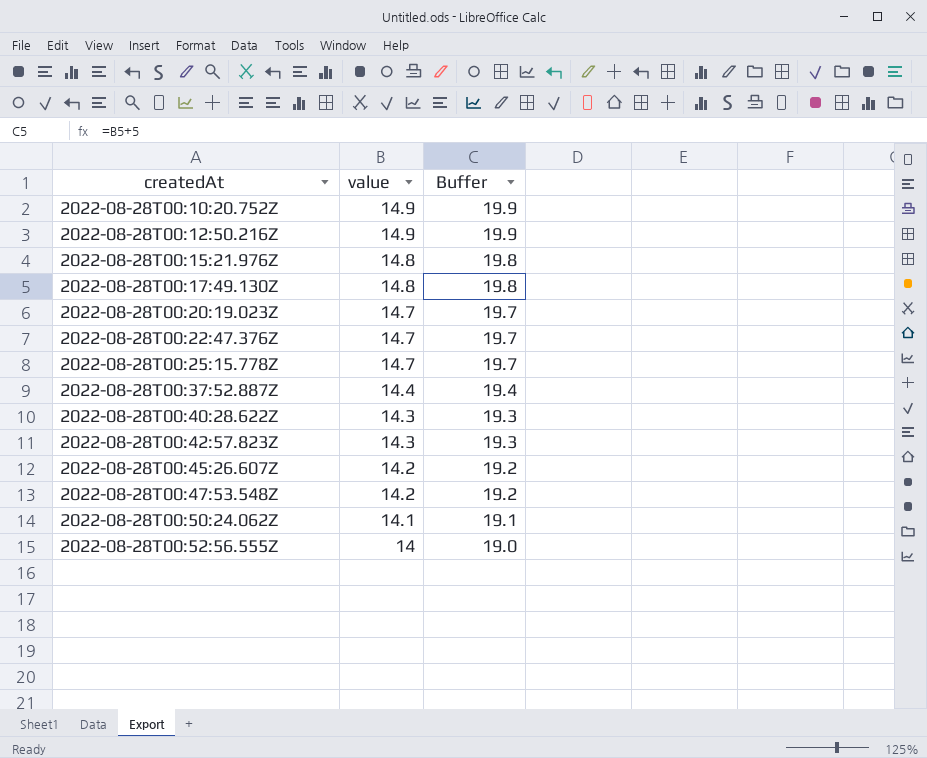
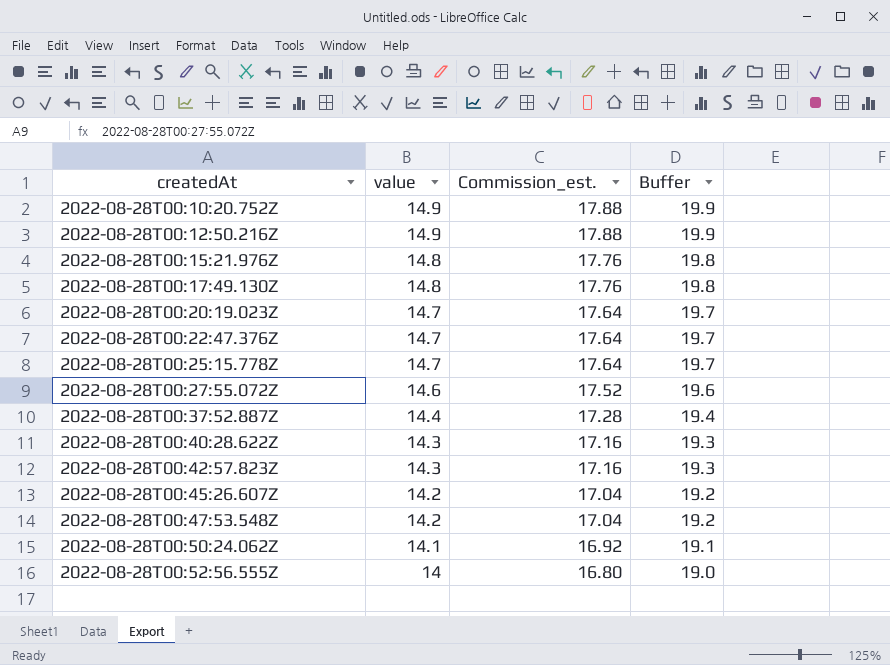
column Commission_est. | formula: none -> [value] * 1.2
row 2022-08-28T00:27:55.072Z: none -> 14.6 | 17.52 | 19.6

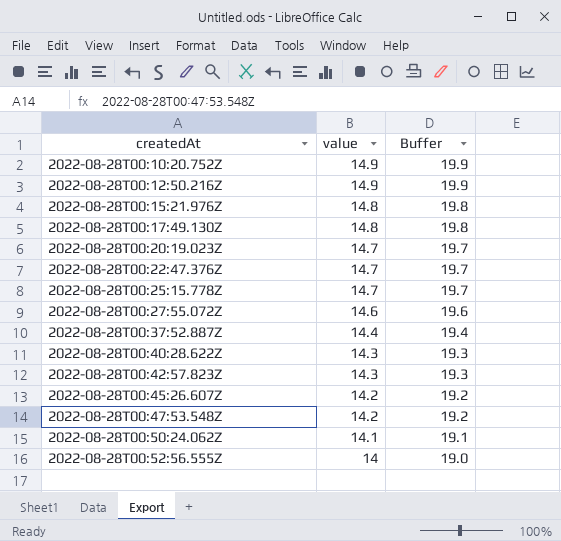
column Commission_est. | formula: [value] * 1.2 -> none

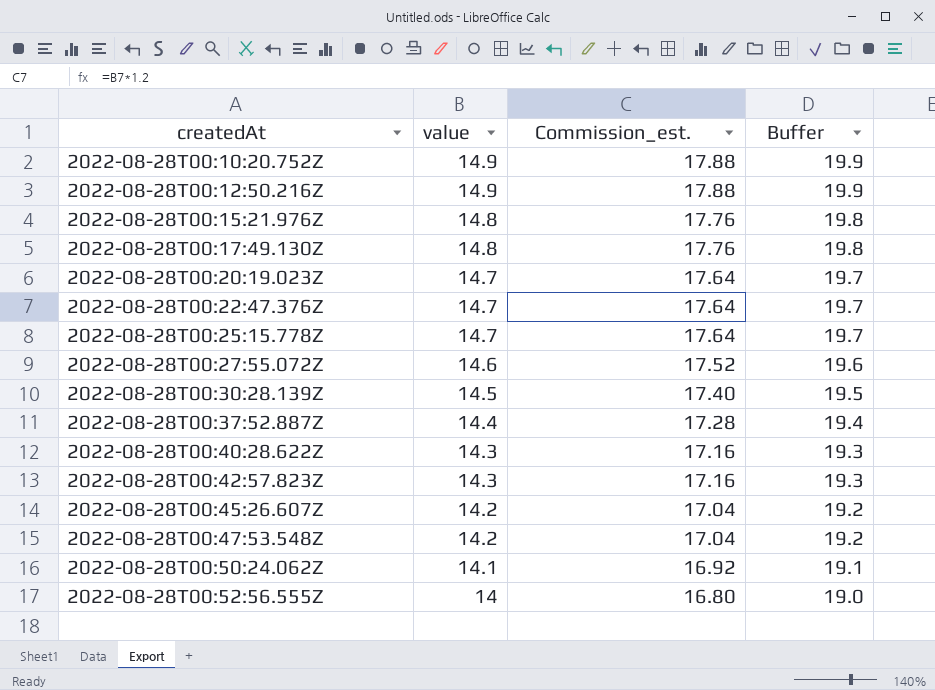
column Commission_est. | formula: none -> [value] * 1.2
row 2022-08-28T00:30:28.139Z: none -> 14.5 | 17.40 | 19.5

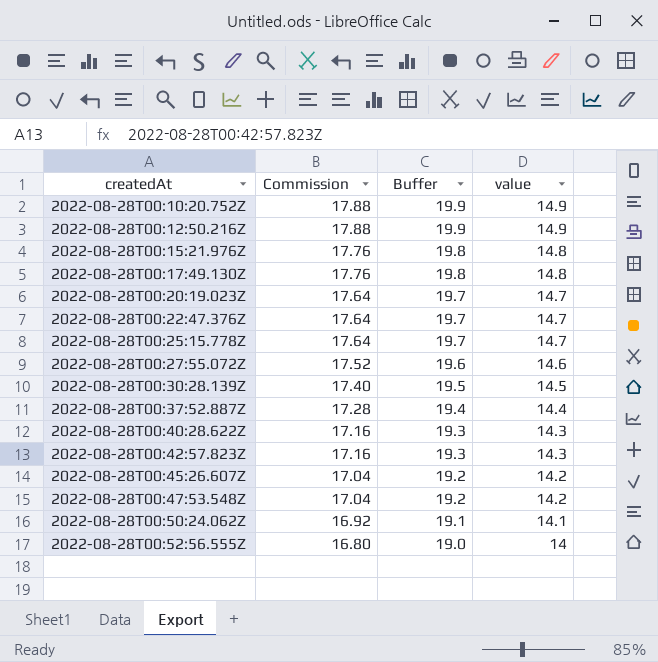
column name: Commission_est. -> Commission
column value | position: 2 -> 4

